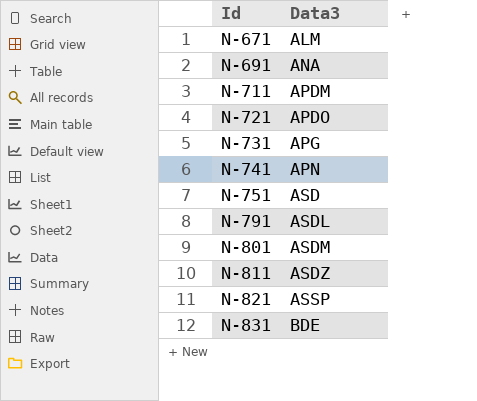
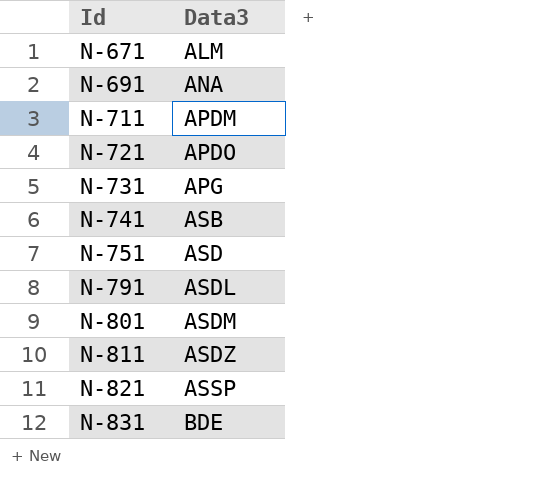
N-741 | Data3: APN -> ASB

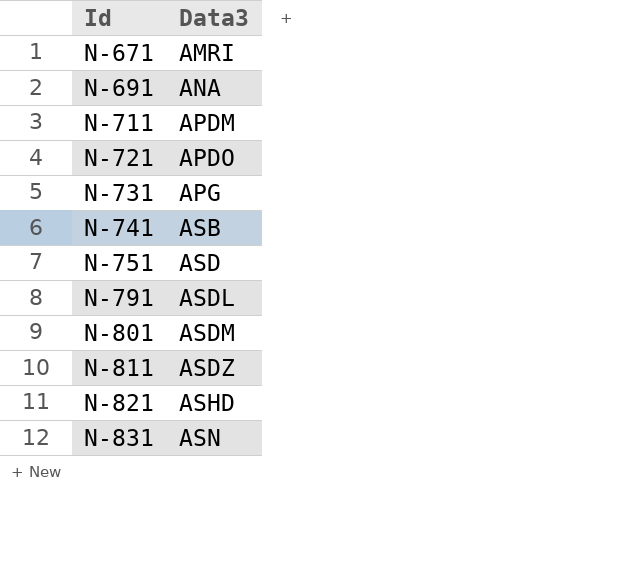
N-671 | Data3: ALM -> AMRI
N-821 | Data3: ASSP -> ASHD
N-831 | Data3: BDE -> ASN

